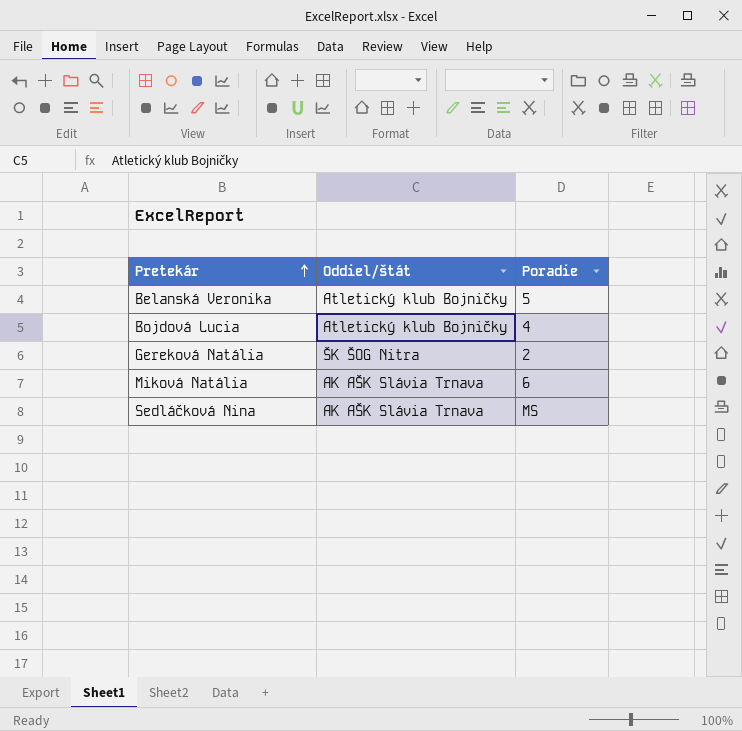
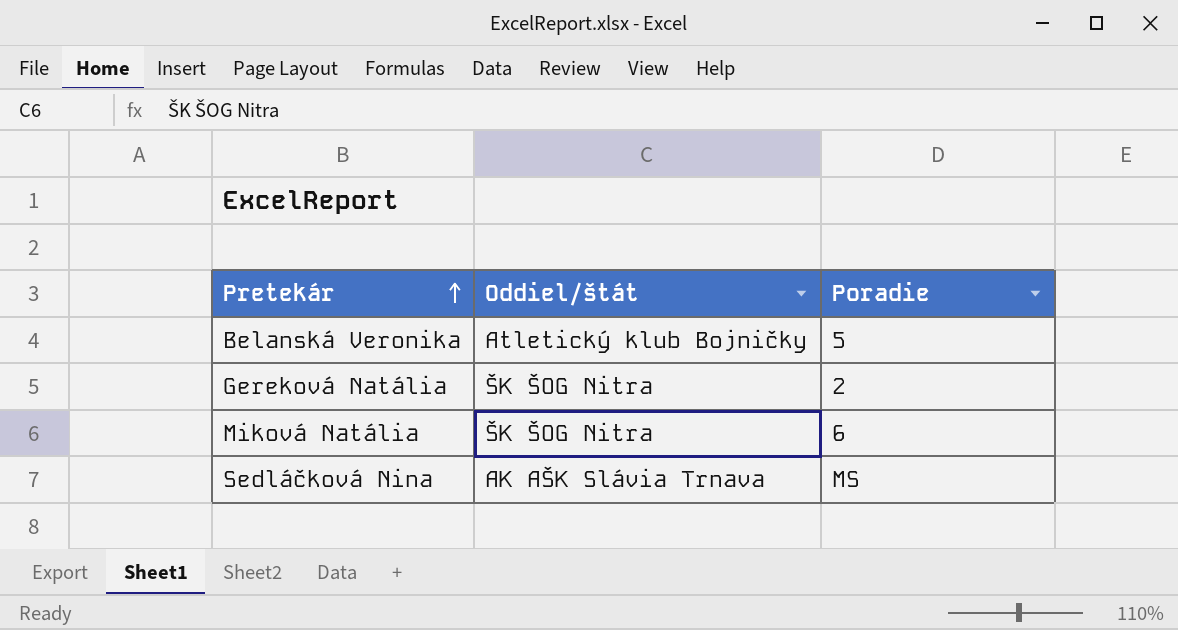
row Bojdová Lucia: Atletický klub Bojničky | 4 -> none
Miková Natália | Oddiel/štát: AK AŠK Slávia Trnava -> ŠK ŠOG Nitra

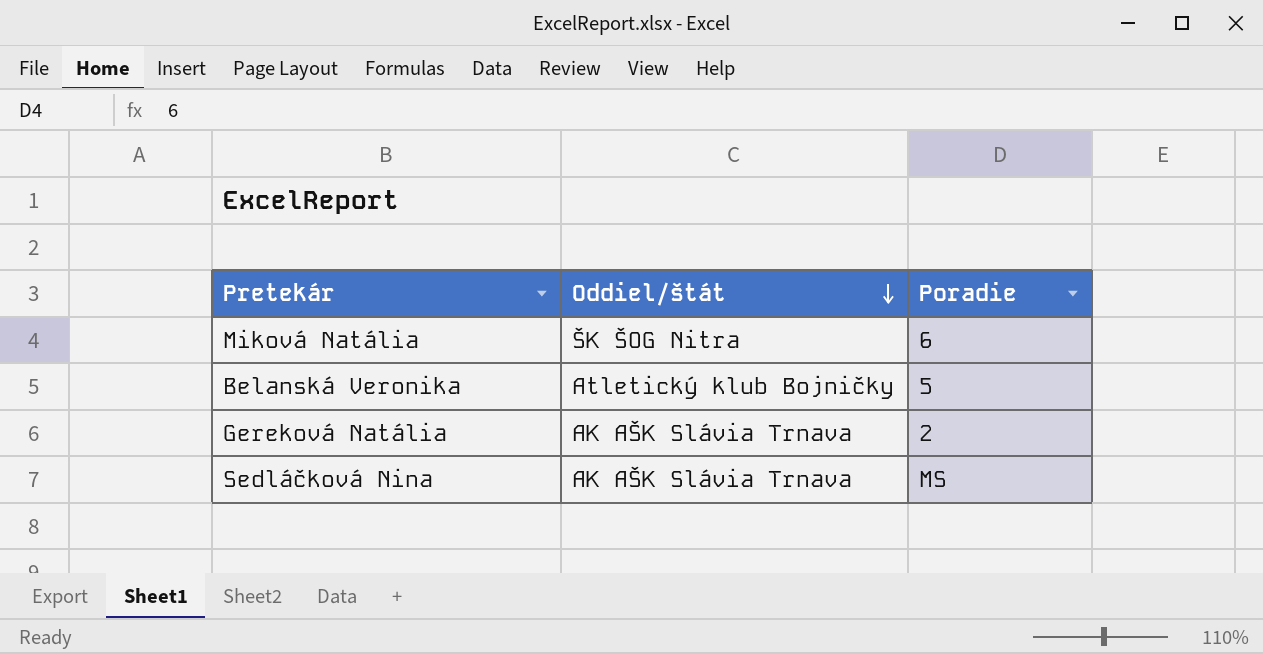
row order: Pretekár ascending -> Oddiel/štát descending
Gereková Natália | Oddiel/štát: ŠK ŠOG Nitra -> AK AŠK Slávia Trnava

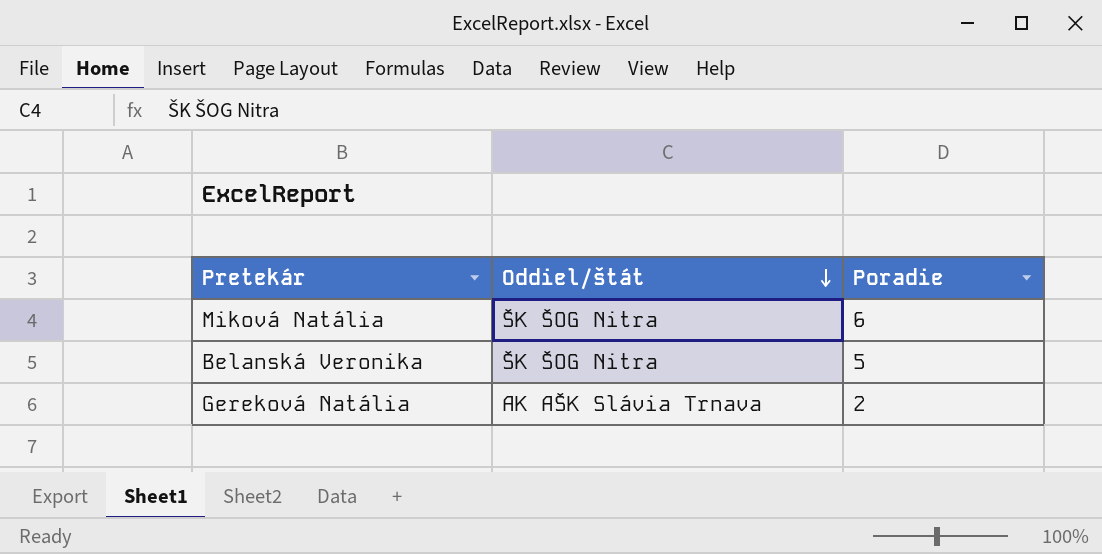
row Sedláčková Nina: AK AŠK Slávia Trnava | MS -> none
Belanská Veronika | Oddiel/štát: Atletický klub Bojničky -> ŠK ŠOG Nitra

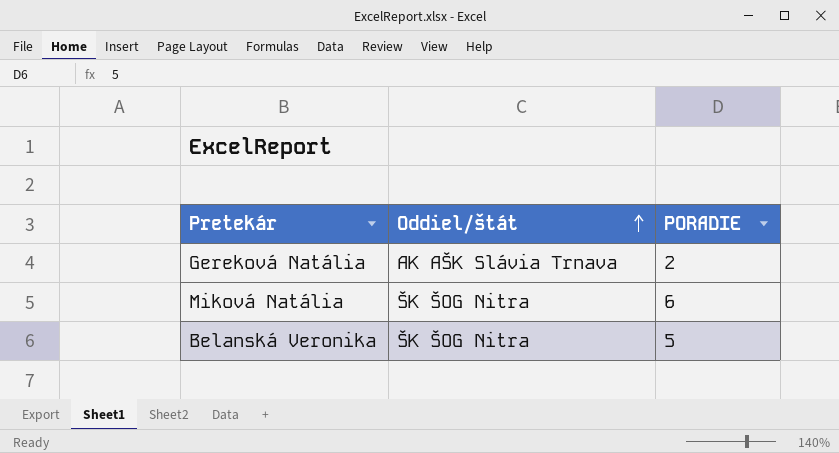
row order: Oddiel/štát descending -> Oddiel/štát ascending
column name: Poradie -> PORADIE

